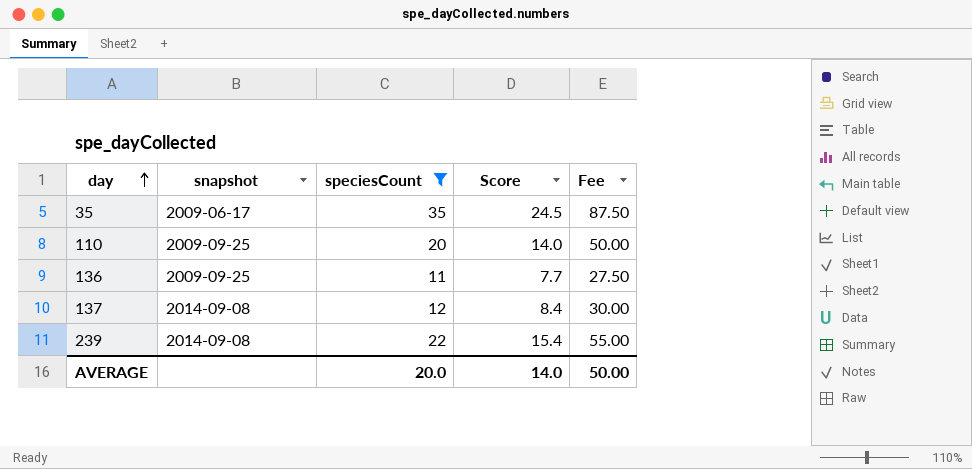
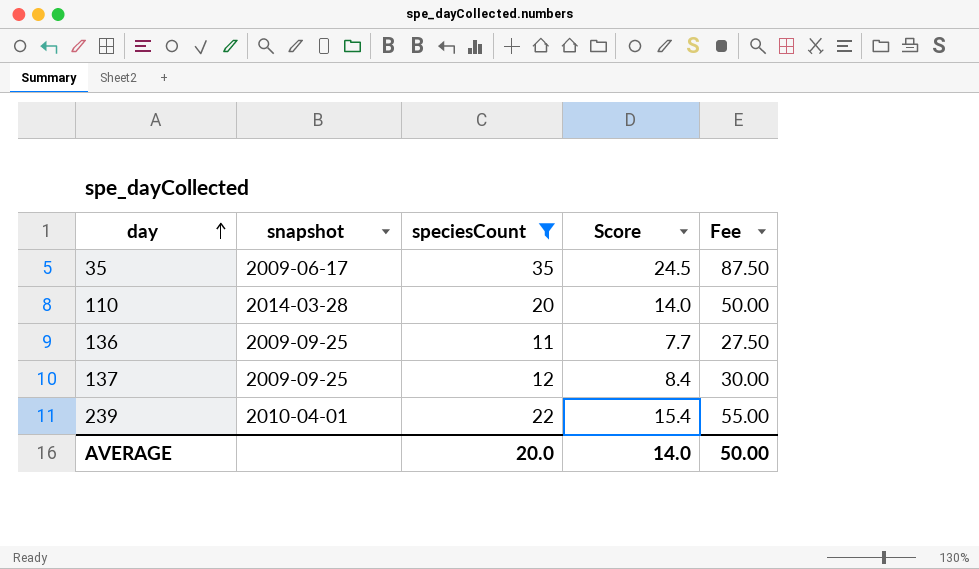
110 | snapshot: 2009-09-25 -> 2014-03-28
137 | snapshot: 2014-09-08 -> 2009-09-25
239 | snapshot: 2014-09-08 -> 2010-04-01

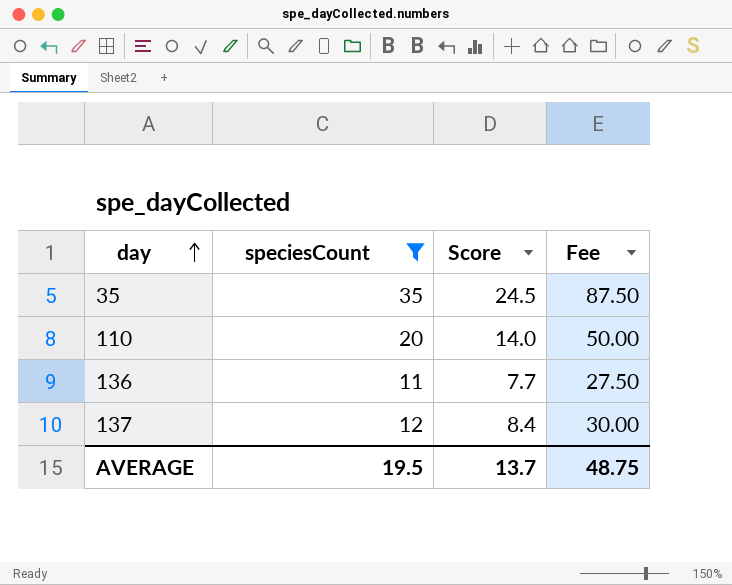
column snapshot | position: 2 -> none
row 239: 2010-04-01 | 22 | 15.4 | 55.00 -> none
AVERAGE | speciesCount: 20.0 -> 19.5
AVERAGE | Score: 14.0 -> 13.7
AVERAGE | Fee: 50.00 -> 48.75

